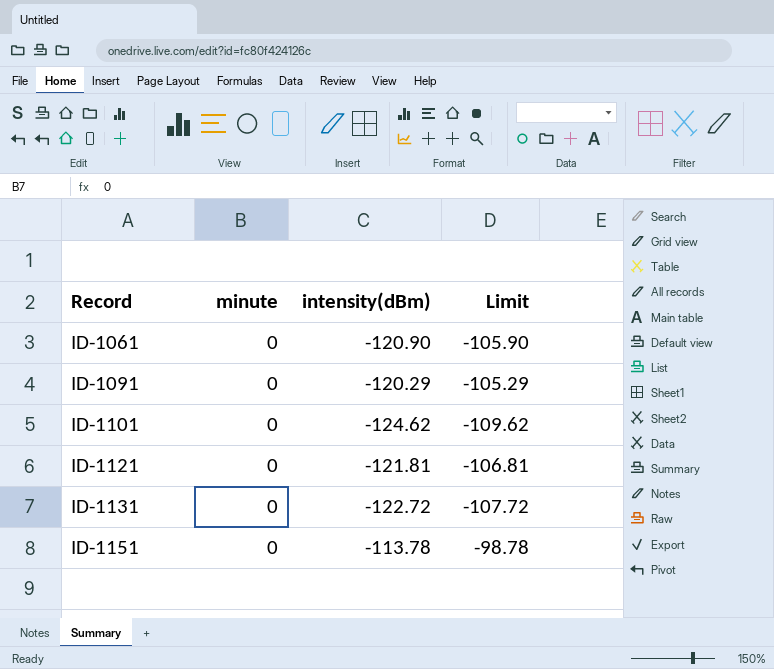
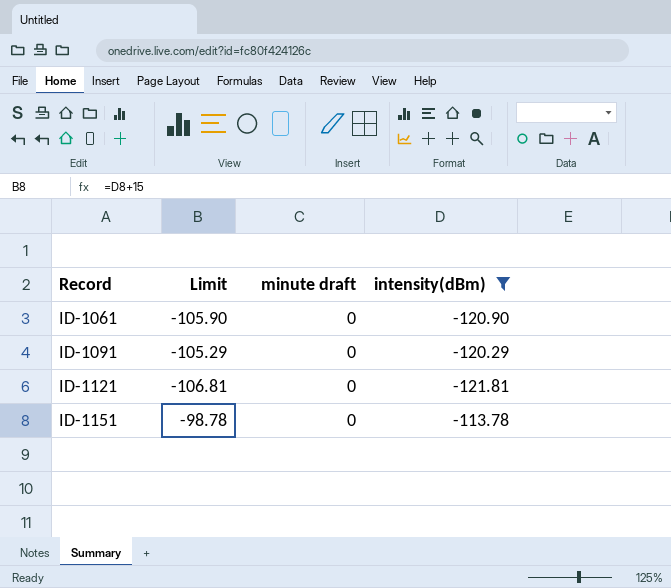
filter: none -> intensity(dBm) >= -121.81
column Limit | position: 4 -> 2
column name: minute -> minute draft

